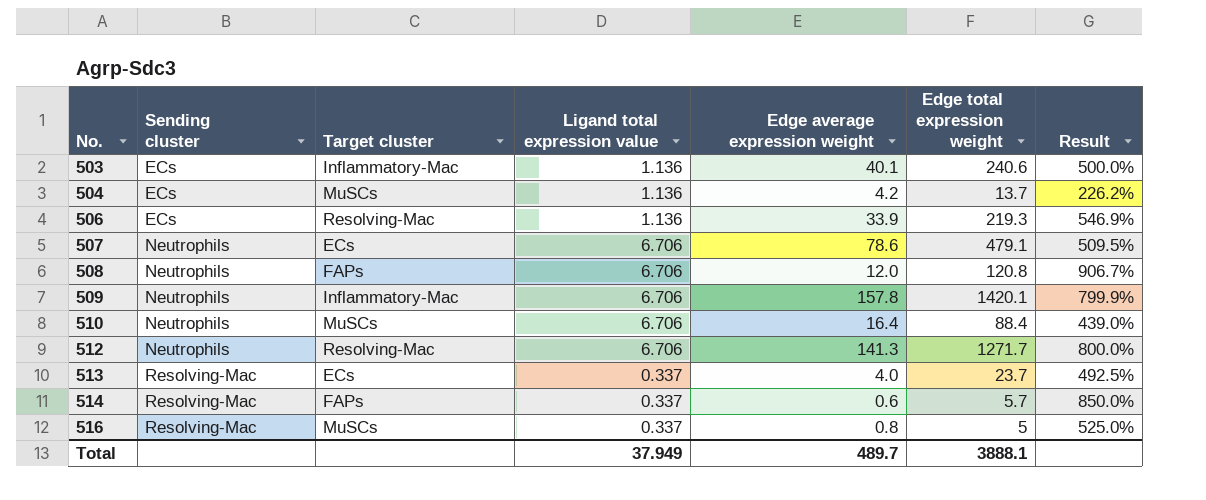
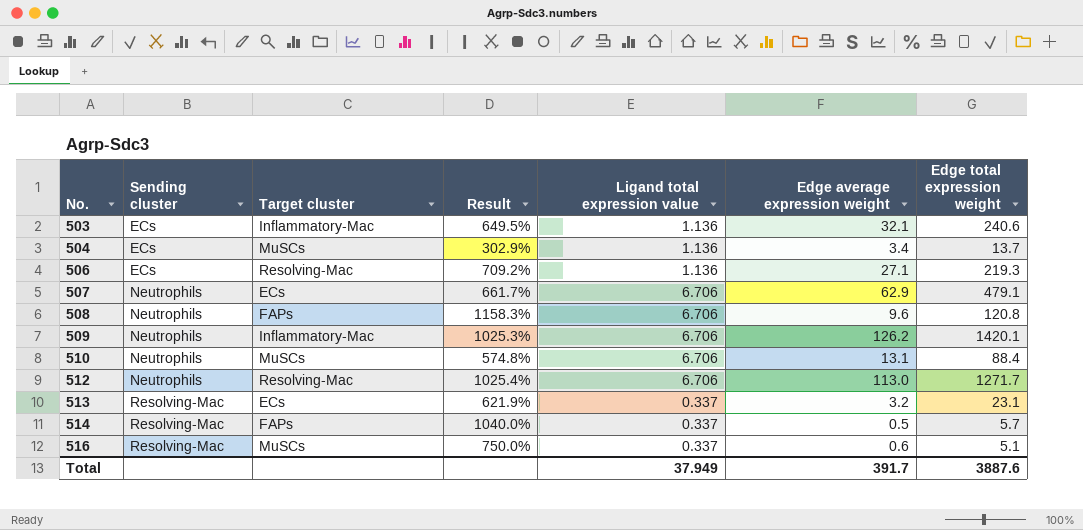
column Result | position: 7 -> 4
503 | Result: 500.0% -> 649.5%
503 | Edge average expression weight: 40.1 -> 32.1
504 | Result: 226.2% -> 302.9%
504 | Edge average expression weight: 4.2 -> 3.4
506 | Result: 546.9% -> 709.2%
506 | Edge average expression weight: 33.9 -> 27.1
507 | Result: 509.5% -> 661.7%
507 | Edge average expression weight: 78.6 -> 62.9
508 | Result: 906.7% -> 1158.3%
508 | Edge average expression weight: 12.0 -> 9.6
509 | Result: 799.9% -> 1025.3%
509 | Edge average expression weight: 157.8 -> 126.2
510 | Result: 439.0% -> 574.8%
510 | Edge average expression weight: 16.4 -> 13.1
512 | Result: 800.0% -> 1025.4%
512 | Edge average expression weight: 141.3 -> 113.0
513 | Result: 492.5% -> 621.9%
513 | Edge average expression weight: 4.0 -> 3.2
513 | Edge total expression weight: 23.7 -> 23.1
514 | Result: 850.0% -> 1040.0%
514 | Edge average expression weight: 0.6 -> 0.5
516 | Result: 525.0% -> 750.0%
516 | Edge average expression weight: 0.8 -> 0.6
516 | Edge total expression weight: 5 -> 5.1
Total | Edge average expression weight: 489.7 -> 391.7
Total | Edge total expression weight: 3888.1 -> 3887.6

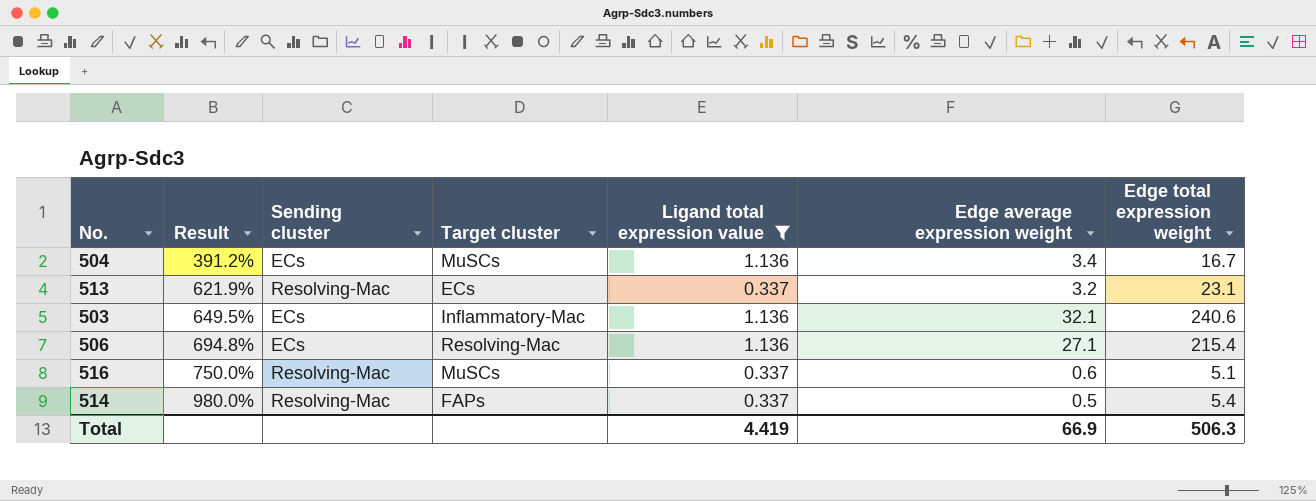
filter: none -> Ligand total expression value != 6.706
row order: No. ascending -> Result ascending
column Result | position: 4 -> 2
504 | Result: 302.9% -> 391.2%
504 | Edge total expression weight: 13.7 -> 16.7
506 | Result: 709.2% -> 694.8%
506 | Edge total expression weight: 219.3 -> 215.4
514 | Result: 1040.0% -> 980.0%
514 | Edge total expression weight: 5.7 -> 5.4
Total | Ligand total expression value: 37.949 -> 4.419
Total | Edge average expression weight: 391.7 -> 66.9
Total | Edge total expression weight: 3887.6 -> 506.3

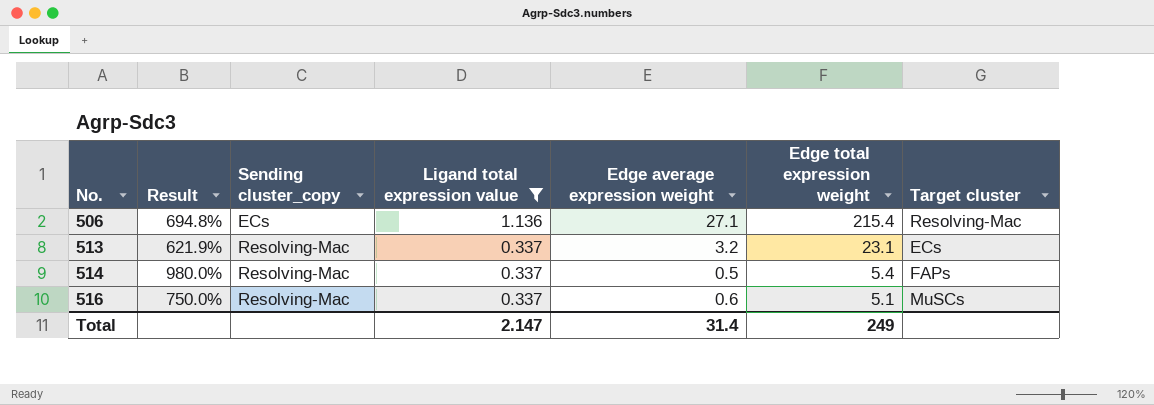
row order: Result ascending -> No. ascending
column name: Sending cluster -> Sending cluster_copy
column Target cluster | position: 4 -> 7
row 504: 391.2% | ECs | MuSCs | 1.136 | 3.4 | 16.7 -> none
row 503: 649.5% | ECs | Inflammatory-Mac | 1.136 | 32.1 | 240.6 -> none
Total | Ligand total expression value: 4.419 -> 2.147
Total | Edge average expression weight: 66.9 -> 31.4
Total | Edge total expression weight: 506.3 -> 249

